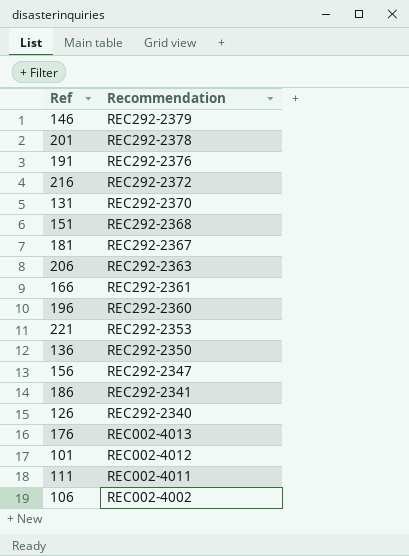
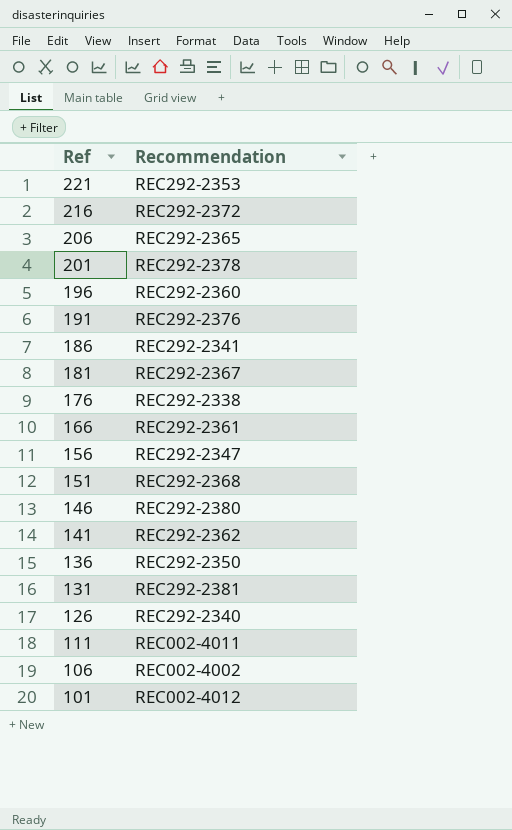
row order: Recommendation descending -> Ref descending
206 | Recommendation: REC292-2363 -> REC292-2365
176 | Recommendation: REC002-4013 -> REC292-2338
146 | Recommendation: REC292-2379 -> REC292-2380
row 141: none -> REC292-2362
131 | Recommendation: REC292-2370 -> REC292-2381

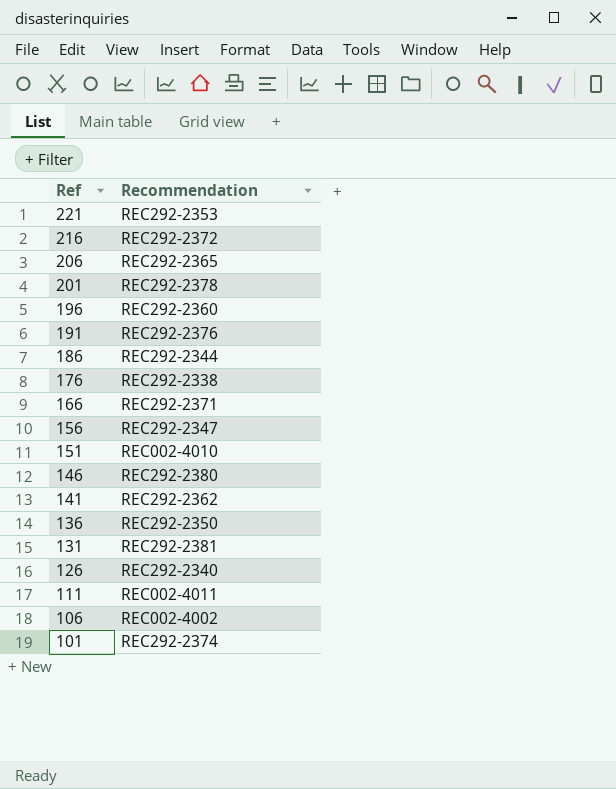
row 181: REC292-2367 -> none
186 | Recommendation: REC292-2341 -> REC292-2344
166 | Recommendation: REC292-2361 -> REC292-2371
151 | Recommendation: REC292-2368 -> REC002-4010
101 | Recommendation: REC002-4012 -> REC292-2374

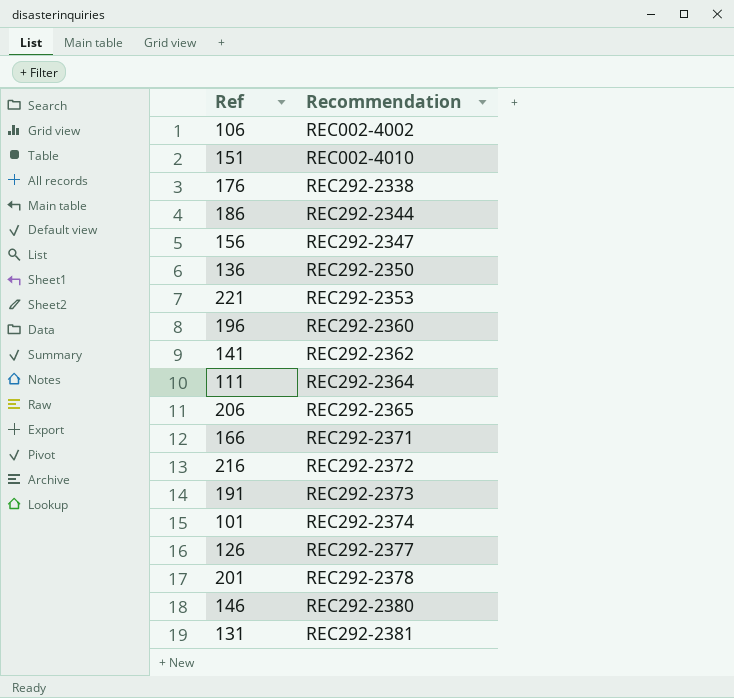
row order: Ref descending -> Recommendation ascending
111 | Recommendation: REC002-4011 -> REC292-2364
191 | Recommendation: REC292-2376 -> REC292-2373
126 | Recommendation: REC292-2340 -> REC292-2377

